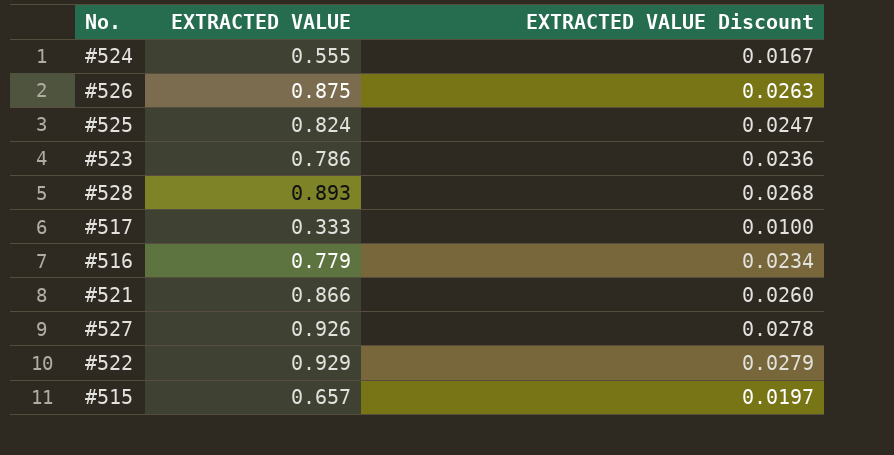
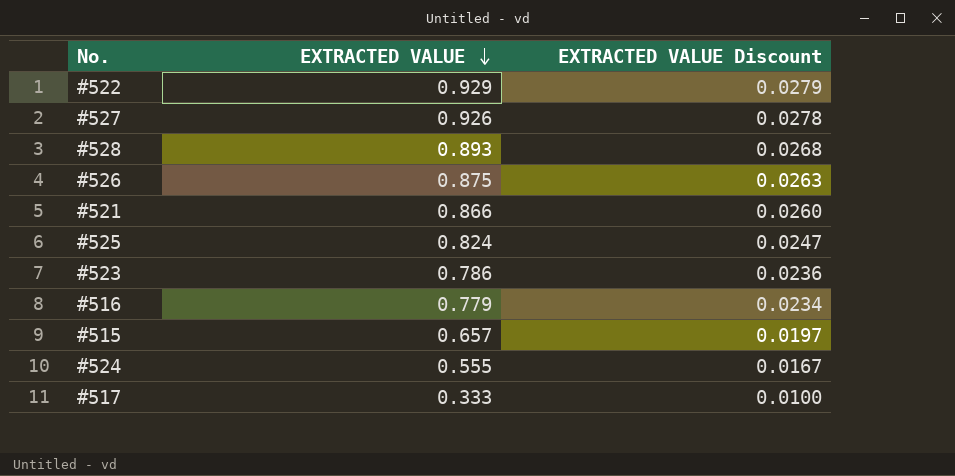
row order: none -> EXTRACTED VALUE descending

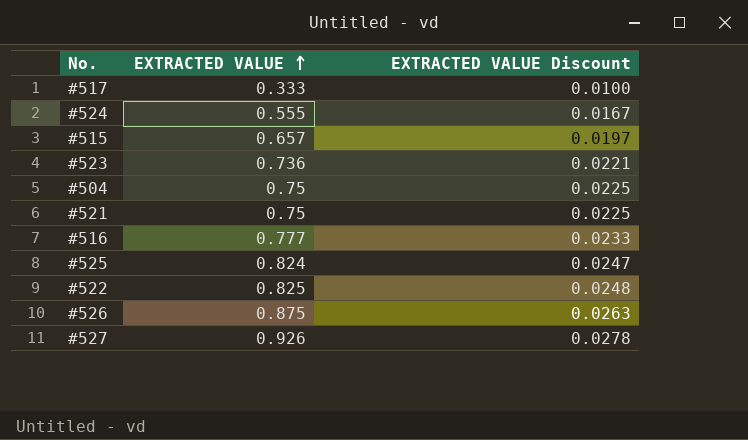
row order: EXTRACTED VALUE descending -> EXTRACTED VALUE ascending
row #528: 0.893 | 0.0268 -> none
#523 | EXTRACTED VALUE: 0.786 -> 0.736
#523 | EXTRACTED VALUE Discount: 0.0236 -> 0.0221
row #504: none -> 0.75 | 0.0225
#521 | EXTRACTED VALUE: 0.866 -> 0.75
#521 | EXTRACTED VALUE Discount: 0.0260 -> 0.0225
#516 | EXTRACTED VALUE: 0.779 -> 0.777
#516 | EXTRACTED VALUE Discount: 0.0234 -> 0.0233
#522 | EXTRACTED VALUE: 0.929 -> 0.825
#522 | EXTRACTED VALUE Discount: 0.0279 -> 0.0248

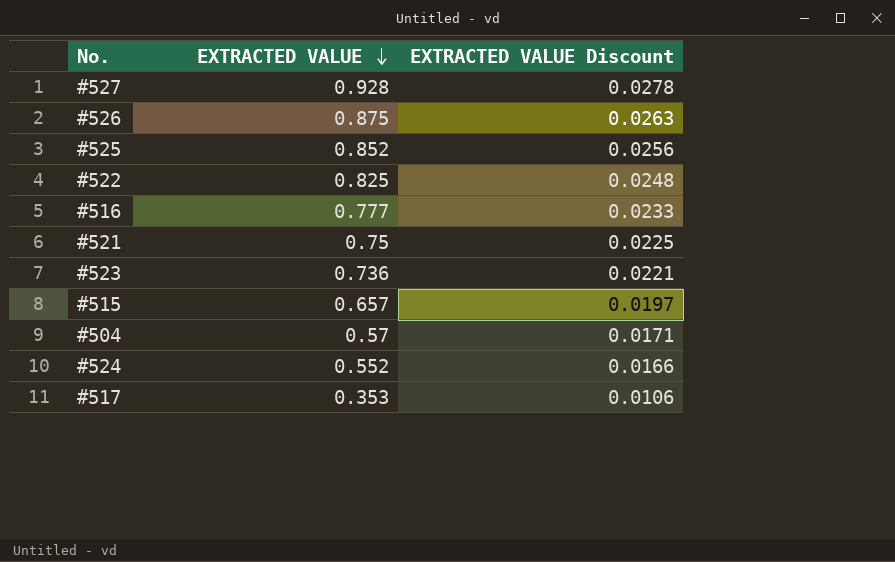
row order: EXTRACTED VALUE ascending -> EXTRACTED VALUE descending
#527 | EXTRACTED VALUE: 0.926 -> 0.928
#525 | EXTRACTED VALUE: 0.824 -> 0.852
#525 | EXTRACTED VALUE Discount: 0.0247 -> 0.0256
#504 | EXTRACTED VALUE: 0.75 -> 0.57
#504 | EXTRACTED VALUE Discount: 0.0225 -> 0.0171
#524 | EXTRACTED VALUE: 0.555 -> 0.552
#524 | EXTRACTED VALUE Discount: 0.0167 -> 0.0166
#517 | EXTRACTED VALUE: 0.333 -> 0.353
#517 | EXTRACTED VALUE Discount: 0.0100 -> 0.0106

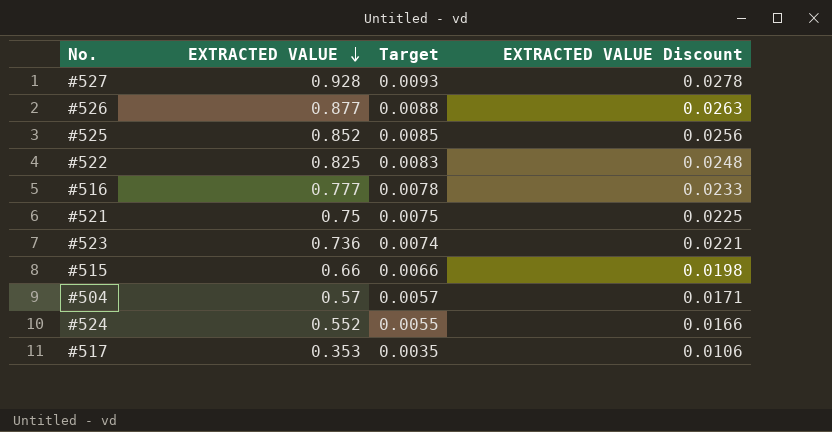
column Target | formula: none -> [EXTRACTED VALUE] * 0.01
#526 | EXTRACTED VALUE: 0.875 -> 0.877
#515 | EXTRACTED VALUE: 0.657 -> 0.66
#515 | EXTRACTED VALUE Discount: 0.0197 -> 0.0198

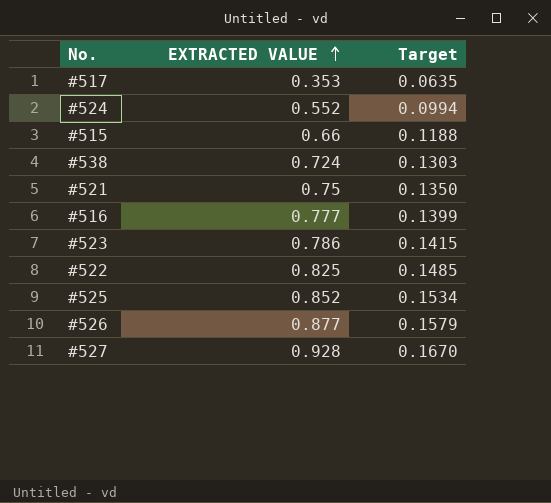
row order: EXTRACTED VALUE descending -> EXTRACTED VALUE ascending
column EXTRACTED VALUE Discount | formula: [EXTRACTED VALUE] * 0.03 -> none
column Target | formula: [EXTRACTED VALUE] * 0.01 -> [EXTRACTED VALUE] * 0.18
row #504: 0.57 | 0.0057 | 0.0171 -> none
row #538: none -> 0.724 | 0.1303
#523 | EXTRACTED VALUE: 0.736 -> 0.786

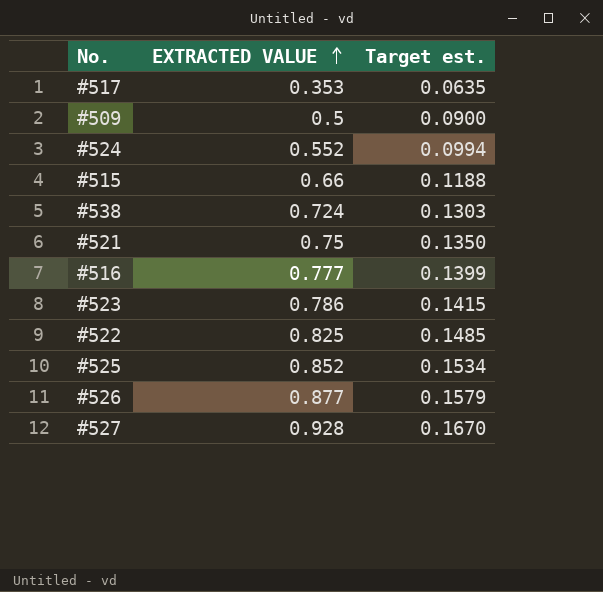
column name: Target -> Target est.
row #509: none -> 0.5 | 0.0900

